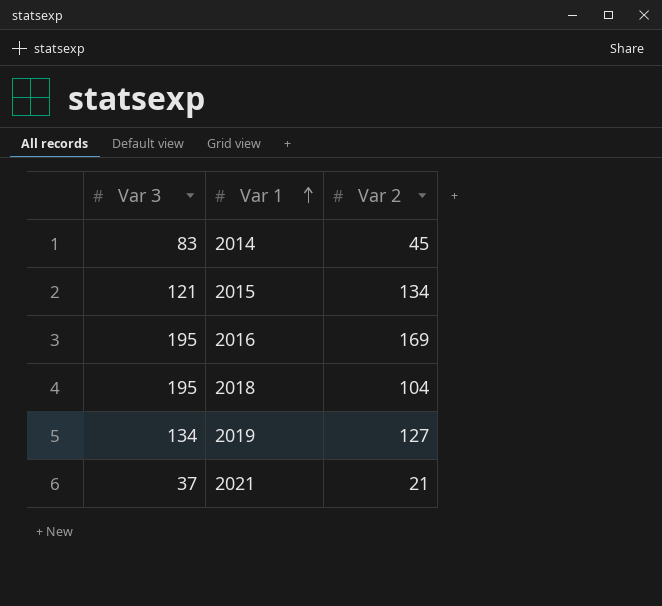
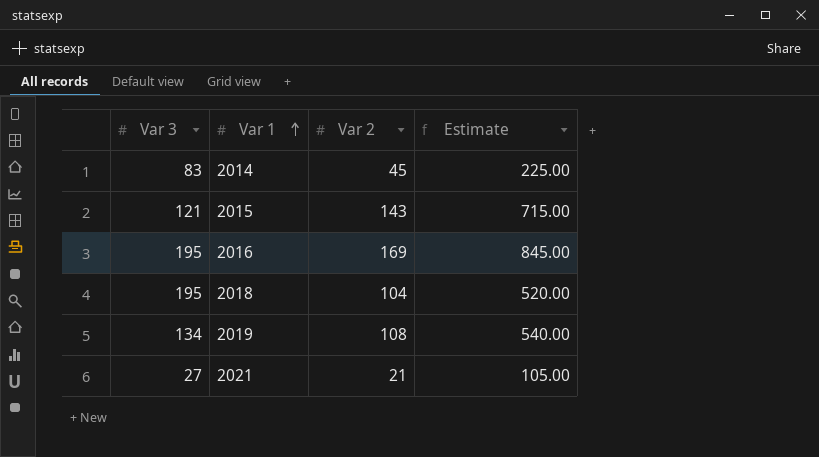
column Estimate | formula: none -> [Var 2] * 5
2015 | Var 2: 134 -> 143
2019 | Var 2: 127 -> 108
2021 | Var 3: 37 -> 27

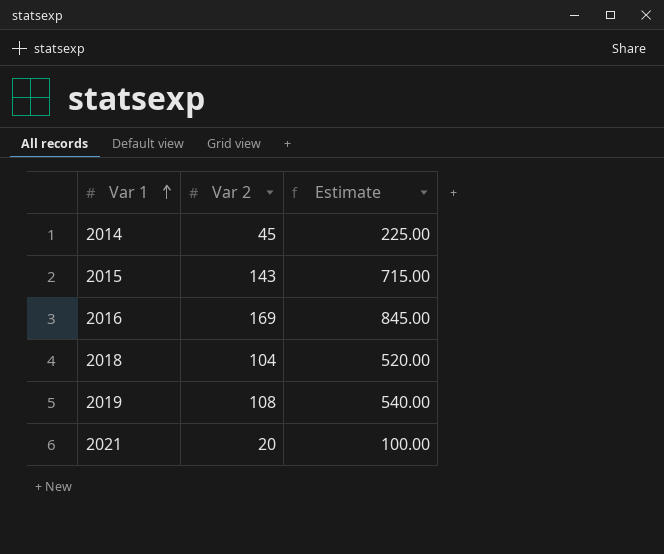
column Var 3 | position: 1 -> none
2021 | Var 2: 21 -> 20
2021 | Estimate: 105.00 -> 100.00

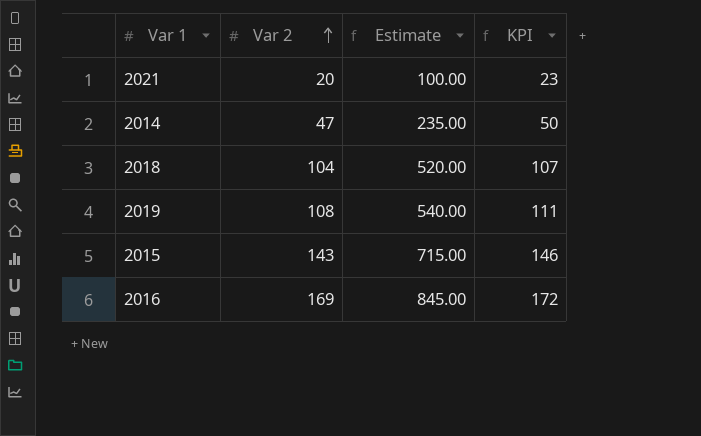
row order: Var 1 ascending -> Var 2 ascending
column KPI | formula: none -> [Var 2] + 3
2014 | Var 2: 45 -> 47
2014 | Estimate: 225.00 -> 235.00

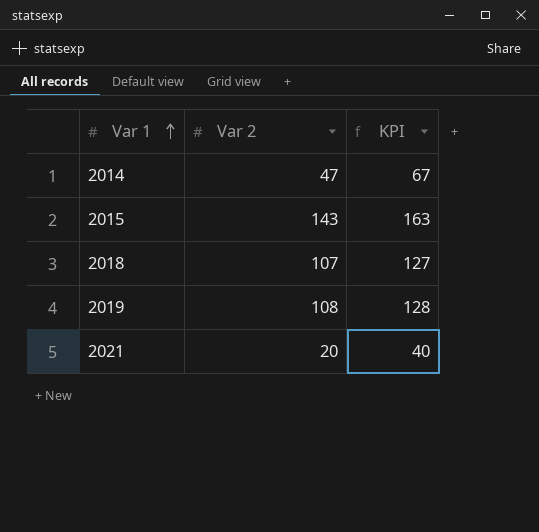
row order: Var 2 ascending -> Var 1 ascending
column Estimate | formula: [Var 2] * 5 -> none
column KPI | formula: [Var 2] + 3 -> [Var 2] + 20
row 2016: 169 | 845.00 | 172 -> none
2018 | Var 2: 104 -> 107

